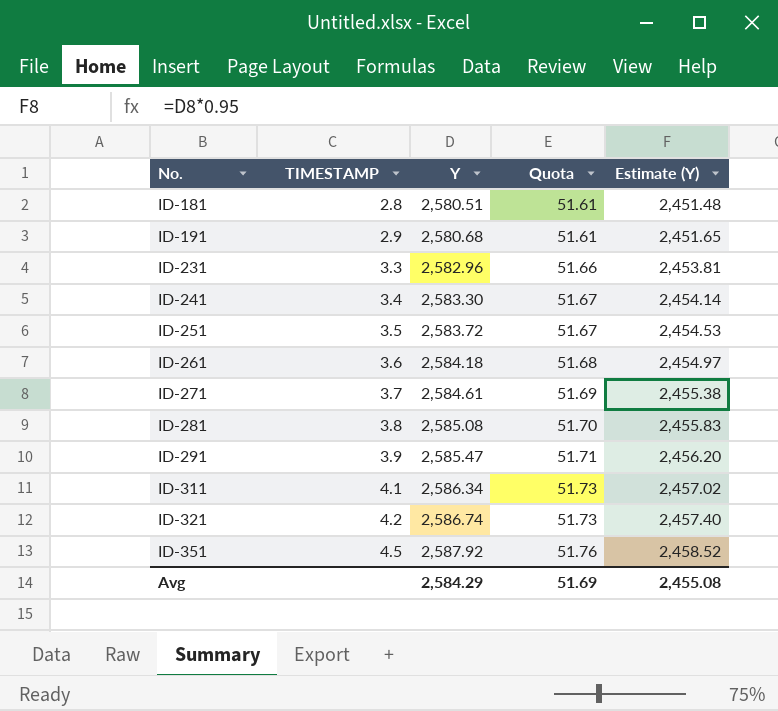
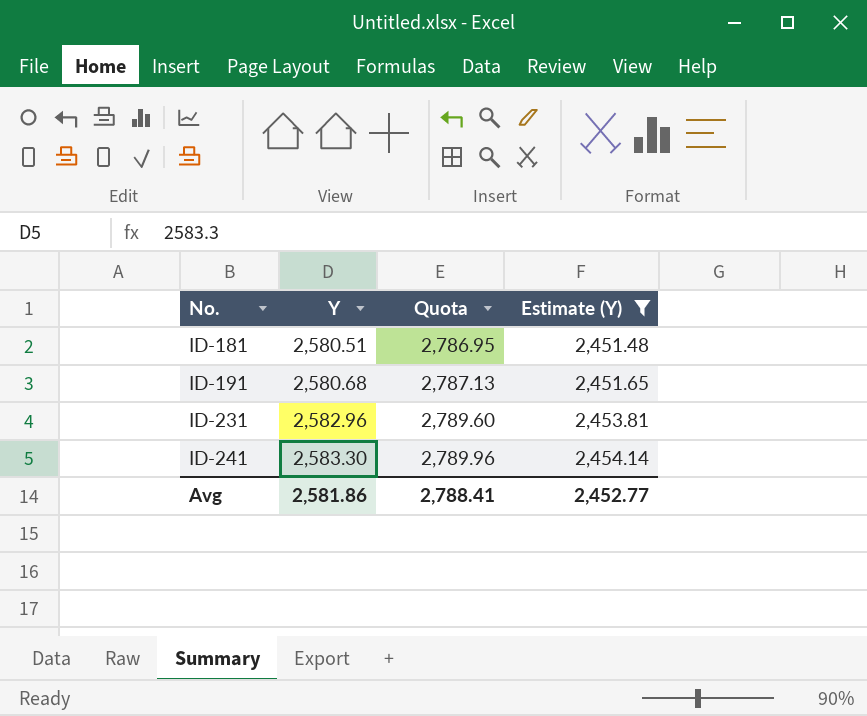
filter: none -> Estimate (Y) <= 2,454.14
column TIMESTAMP | position: 2 -> none
column Quota | formula: [Y] * 0.02 -> [Y] * 1.08
Avg | Y: 2,584.29 -> 2,581.86
Avg | Quota: 51.69 -> 2,788.41
Avg | Estimate (Y): 2,455.08 -> 2,452.77

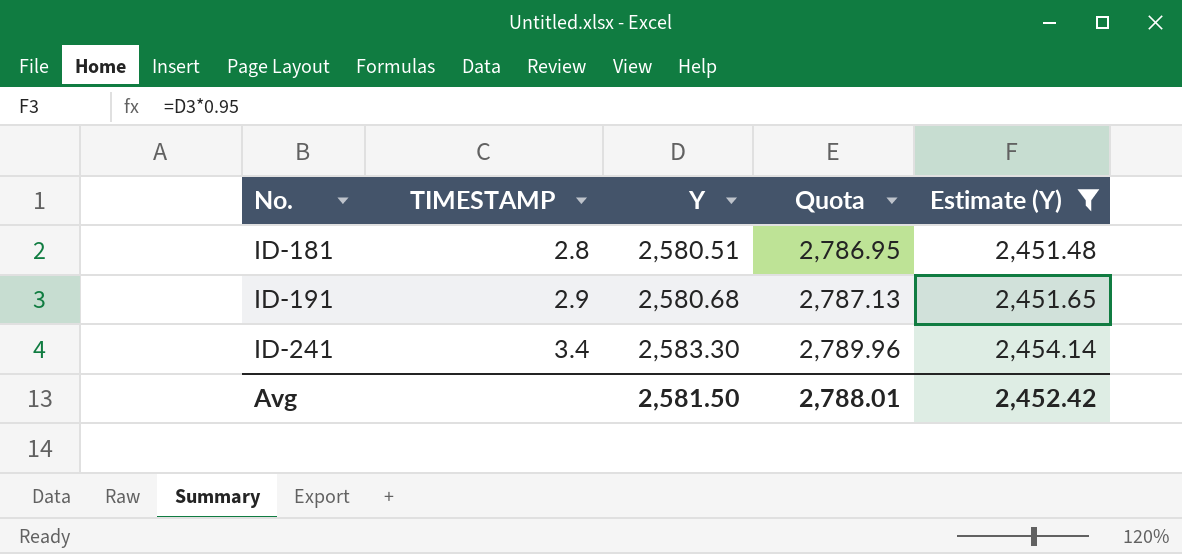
column TIMESTAMP | position: none -> 2
row ID-231: 2,582.96 | 2,789.60 | 2,453.81 -> none
Avg | Y: 2,581.86 -> 2,581.50
Avg | Quota: 2,788.41 -> 2,788.01
Avg | Estimate (Y): 2,452.77 -> 2,452.42

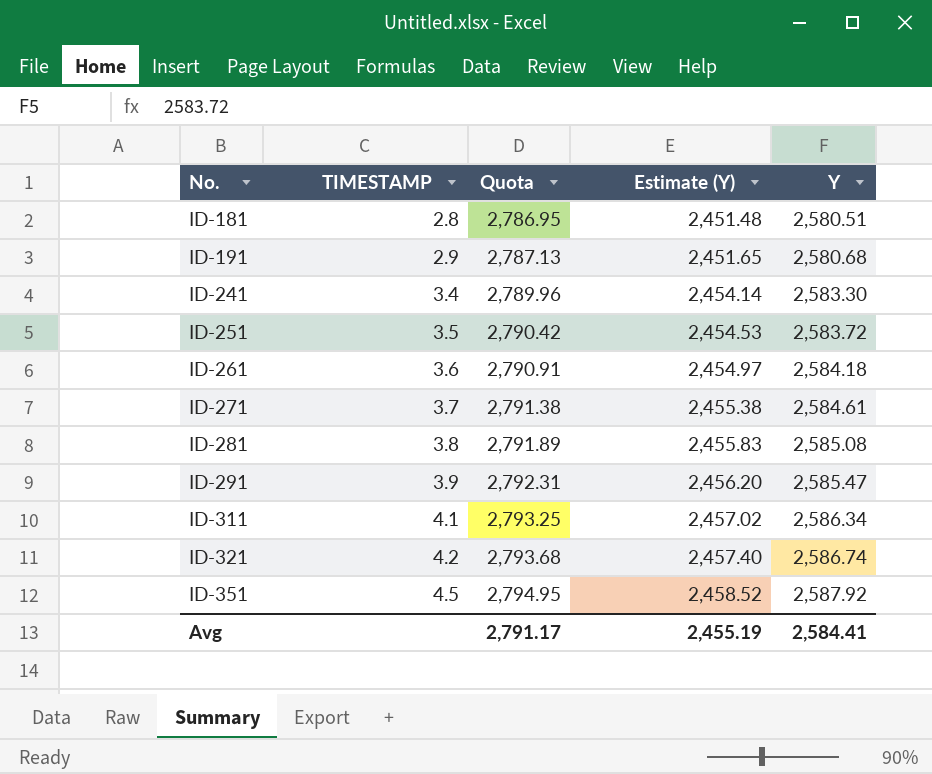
filter: Estimate (Y) <= 2,454.14 -> none
column Y | position: 3 -> 5
Avg | Quota: 2,788.01 -> 2,791.17
Avg | Estimate (Y): 2,452.42 -> 2,455.19
Avg | Y: 2,581.50 -> 2,584.41

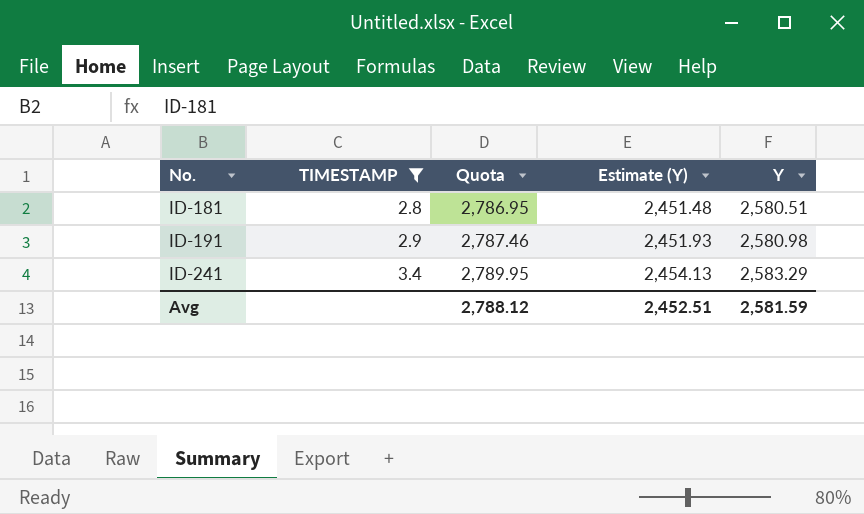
filter: none -> TIMESTAMP <= 3.4
ID-191 | Quota: 2,787.13 -> 2,787.46
ID-191 | Estimate (Y): 2,451.65 -> 2,451.93
ID-191 | Y: 2,580.68 -> 2,580.98
ID-241 | Quota: 2,789.96 -> 2,789.95
ID-241 | Estimate (Y): 2,454.14 -> 2,454.13
ID-241 | Y: 2,583.30 -> 2,583.29
Avg | Quota: 2,791.17 -> 2,788.12
Avg | Estimate (Y): 2,455.19 -> 2,452.51
Avg | Y: 2,584.41 -> 2,581.59

